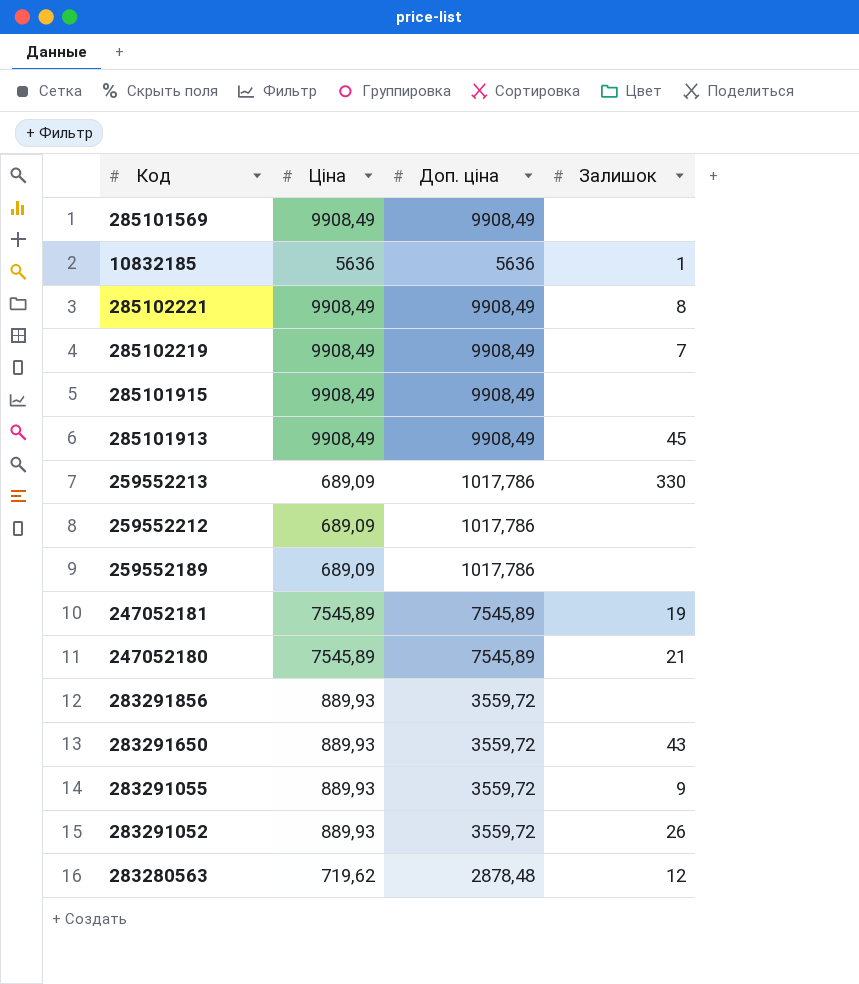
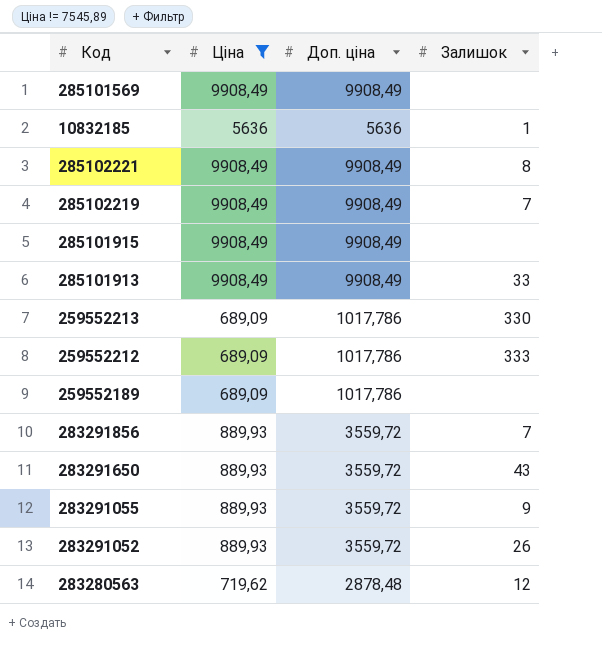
filter: none -> Ціна != 7545,89
285101913 | Залишок: 45 -> 33
259552212 | Залишок: none -> 333
283291856 | Залишок: none -> 7

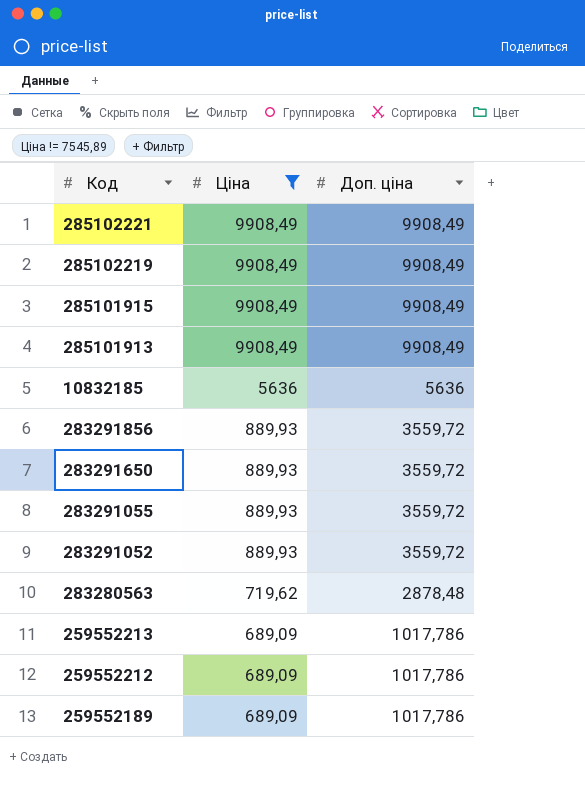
row order: none -> Ціна descending
column Залишок | position: 4 -> none
row 285101569: 9908,49 | 9908,49 | none -> none

